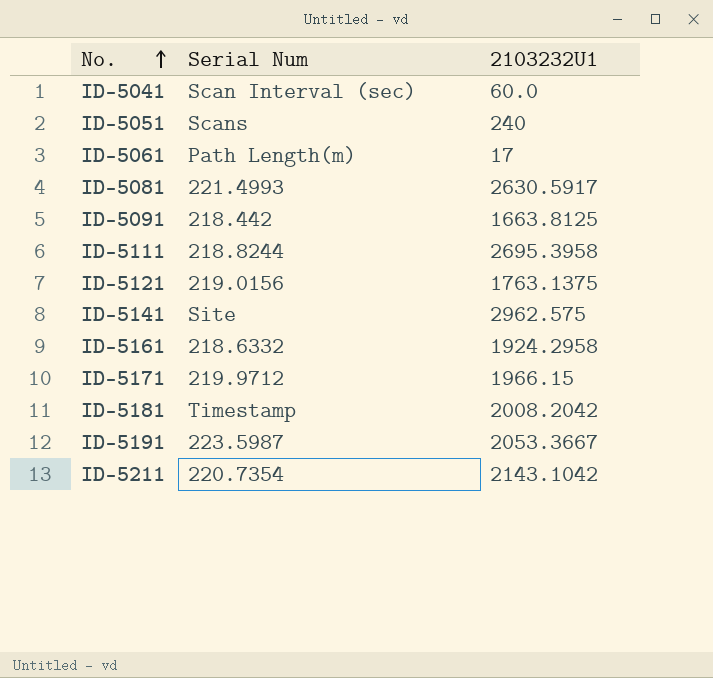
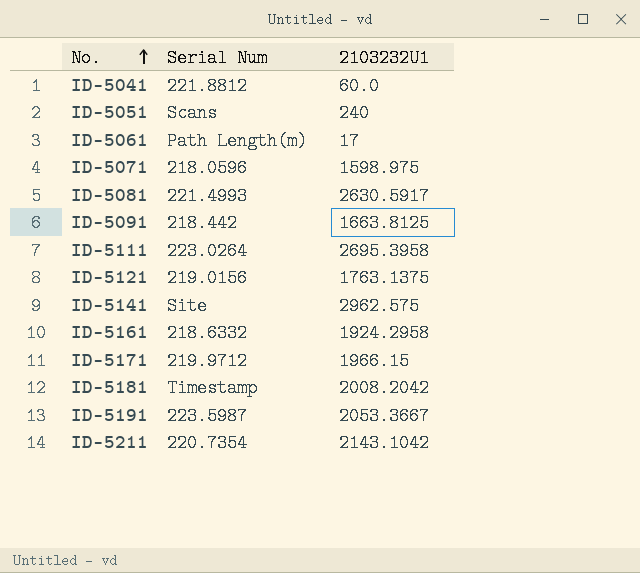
ID-5041 | Serial Num: Scan Interval (sec) -> 221.8812
row ID-5071: none -> 218.0596 | 1598.975
ID-5111 | Serial Num: 218.8244 -> 223.0264

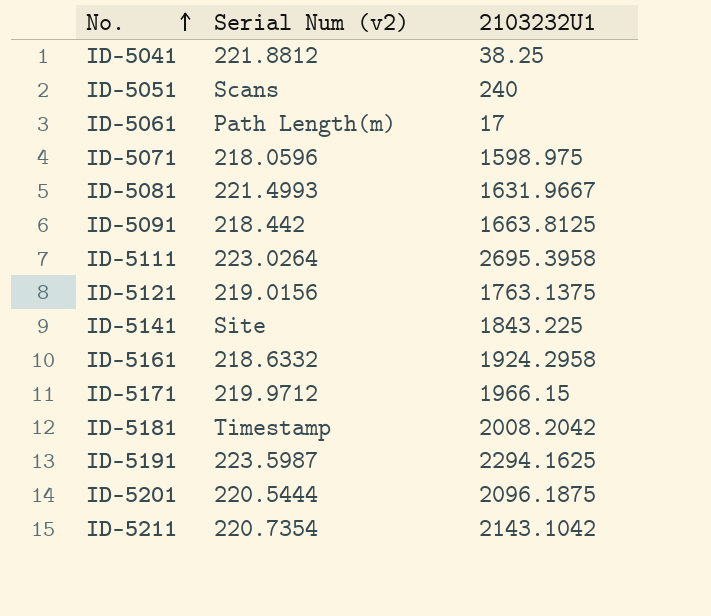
column name: Serial Num -> Serial Num (v2)
ID-5041 | 2103232U1: 60.0 -> 38.25
ID-5081 | 2103232U1: 2630.5917 -> 1631.9667
ID-5141 | 2103232U1: 2962.575 -> 1843.225
ID-5191 | 2103232U1: 2053.3667 -> 2294.1625
row ID-5201: none -> 220.5444 | 2096.1875

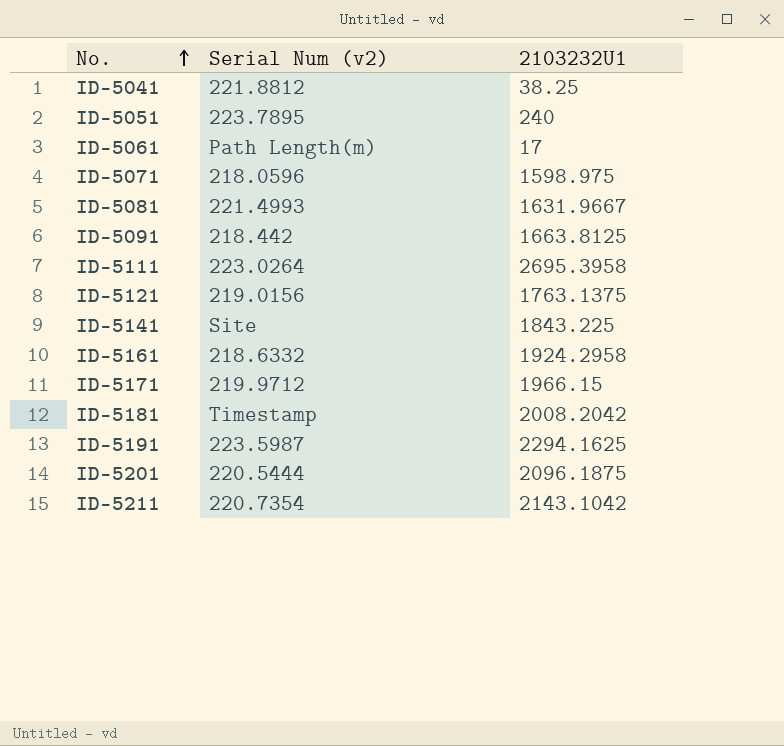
ID-5051 | Serial Num (v2): Scans -> 223.7895

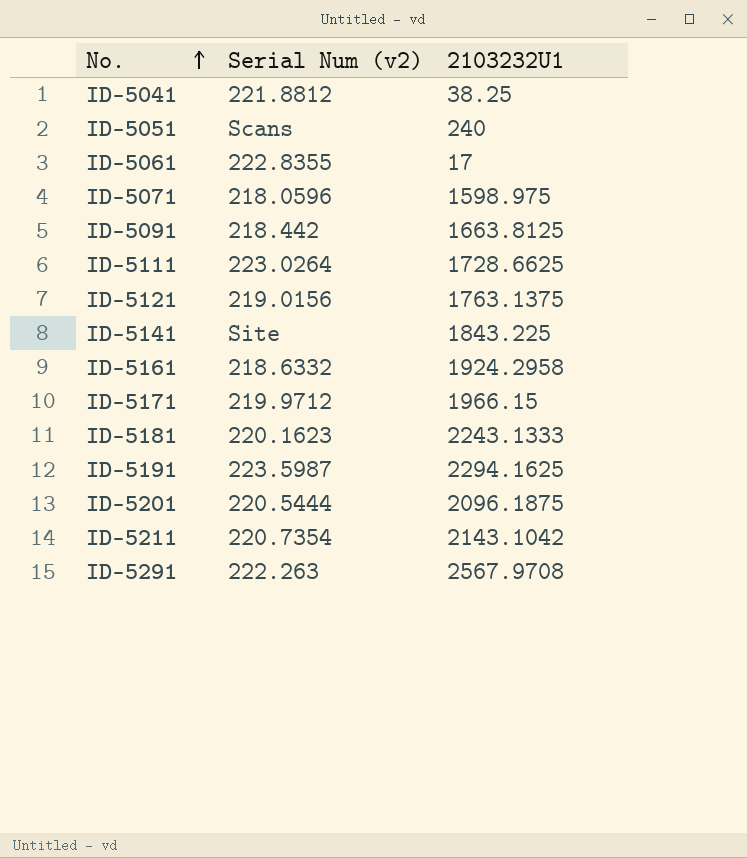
row ID-5081: 221.4993 | 1631.9667 -> none
ID-5051 | Serial Num (v2): 223.7895 -> Scans
ID-5061 | Serial Num (v2): Path Length(m) -> 222.8355
ID-5111 | 2103232U1: 2695.3958 -> 1728.6625
ID-5181 | Serial Num (v2): Timestamp -> 220.1623
ID-5181 | 2103232U1: 2008.2042 -> 2243.1333
row ID-5291: none -> 222.263 | 2567.9708

